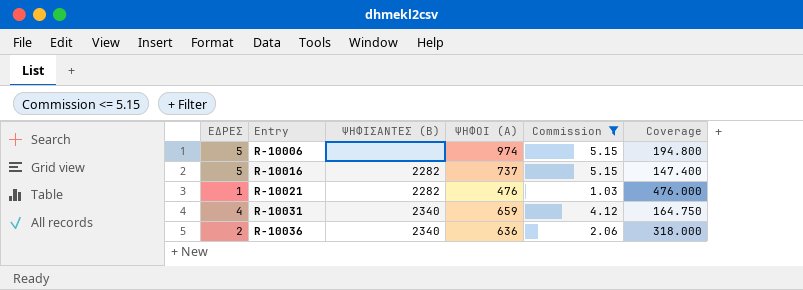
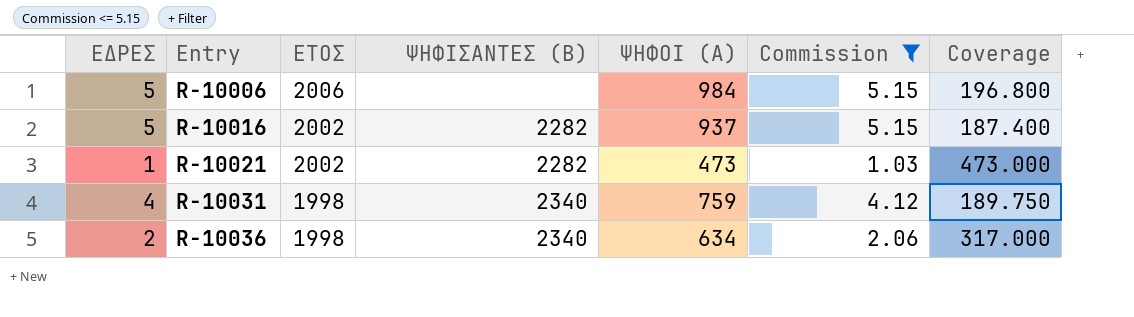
column ΕΤΟΣ | position: none -> 3
R-10006 | ΨΗΦΟΙ (Α): 974 -> 984
R-10006 | Coverage: 194.800 -> 196.800
R-10016 | ΨΗΦΟΙ (Α): 737 -> 937
R-10016 | Coverage: 147.400 -> 187.400
R-10021 | ΨΗΦΟΙ (Α): 476 -> 473
R-10021 | Coverage: 476.000 -> 473.000
R-10031 | ΨΗΦΟΙ (Α): 659 -> 759
R-10031 | Coverage: 164.750 -> 189.750
R-10036 | ΨΗΦΟΙ (Α): 636 -> 634
R-10036 | Coverage: 318.000 -> 317.000

